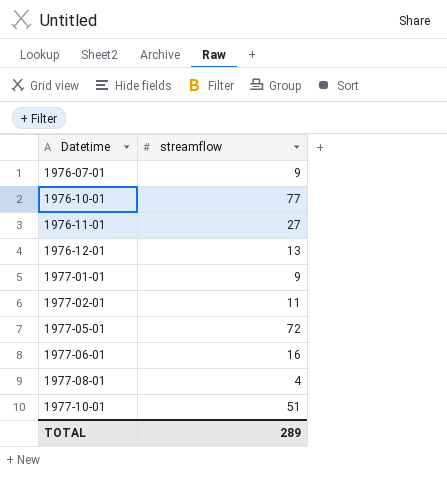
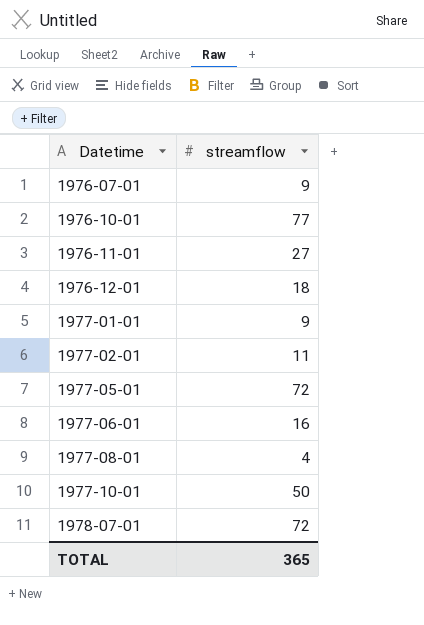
1976-12-01 | streamflow: 13 -> 18
1977-10-01 | streamflow: 51 -> 50
row 1978-07-01: none -> 72
TOTAL | streamflow: 289 -> 365

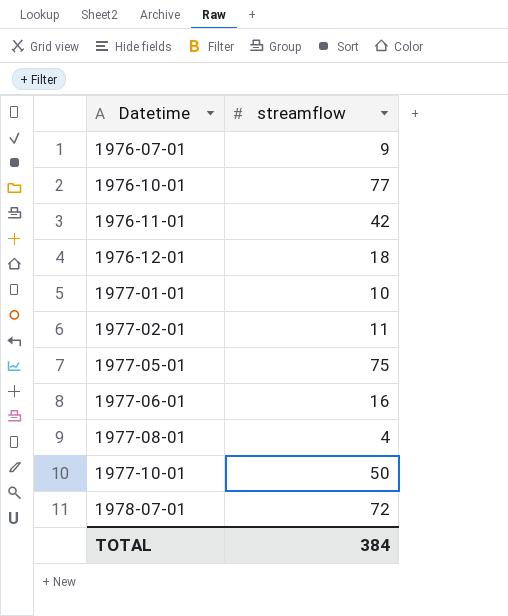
1976-11-01 | streamflow: 27 -> 42
1977-01-01 | streamflow: 9 -> 10
1977-05-01 | streamflow: 72 -> 75
TOTAL | streamflow: 365 -> 384

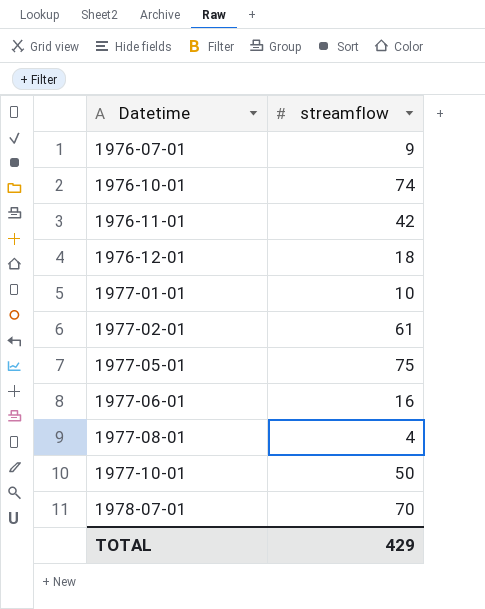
1976-10-01 | streamflow: 77 -> 74
1977-02-01 | streamflow: 11 -> 61
1978-07-01 | streamflow: 72 -> 70
TOTAL | streamflow: 384 -> 429

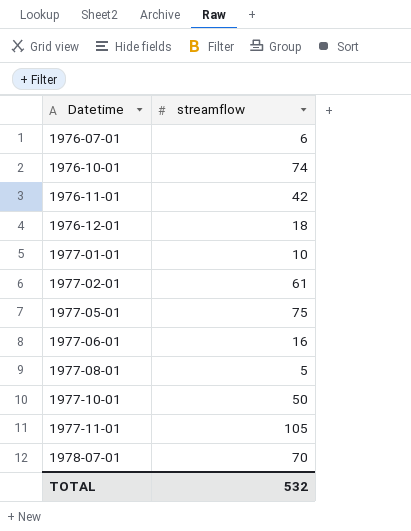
1976-07-01 | streamflow: 9 -> 6
1977-08-01 | streamflow: 4 -> 5
row 1977-11-01: none -> 105
TOTAL | streamflow: 429 -> 532

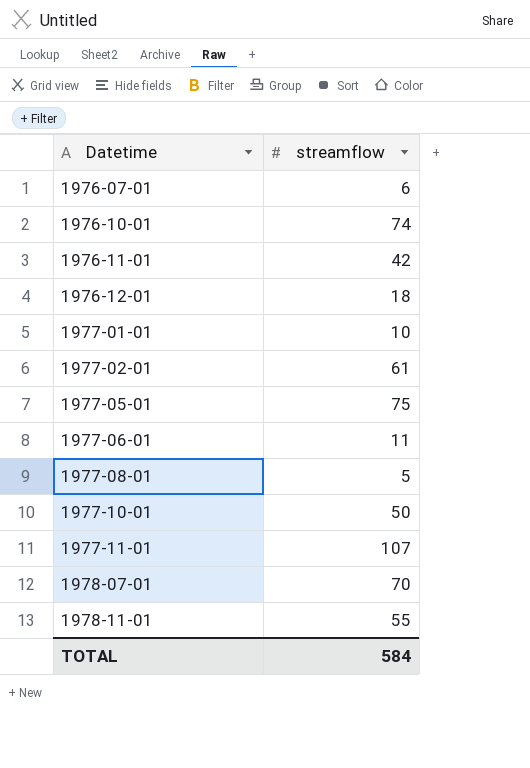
1977-06-01 | streamflow: 16 -> 11
1977-11-01 | streamflow: 105 -> 107
row 1978-11-01: none -> 55
TOTAL | streamflow: 532 -> 584

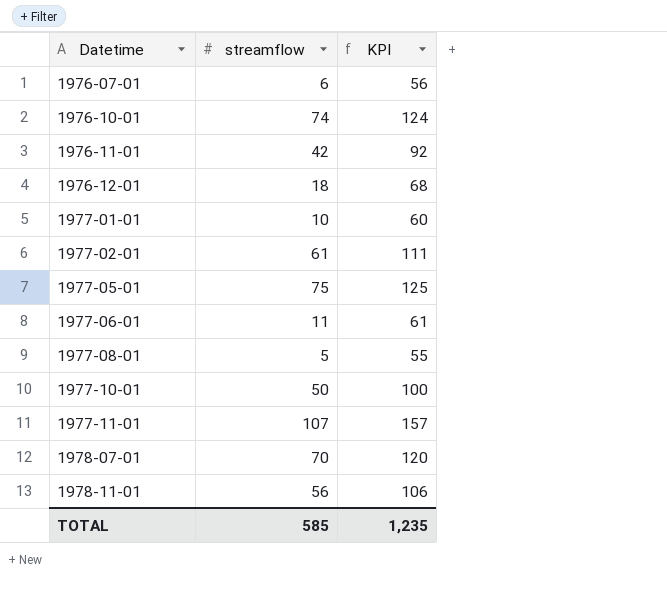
column KPI | formula: none -> [streamflow] + 50
1978-11-01 | streamflow: 55 -> 56
TOTAL | streamflow: 584 -> 585

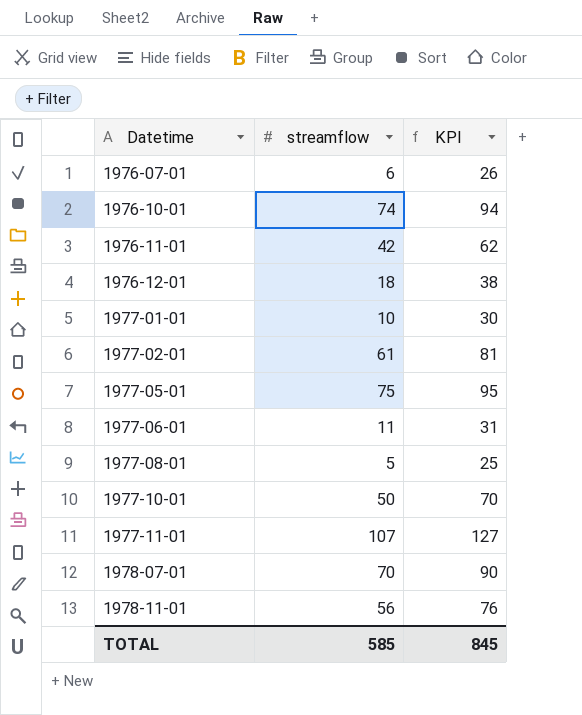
column KPI | formula: [streamflow] + 50 -> [streamflow] + 20
TOTAL | KPI: 1,235 -> 845

